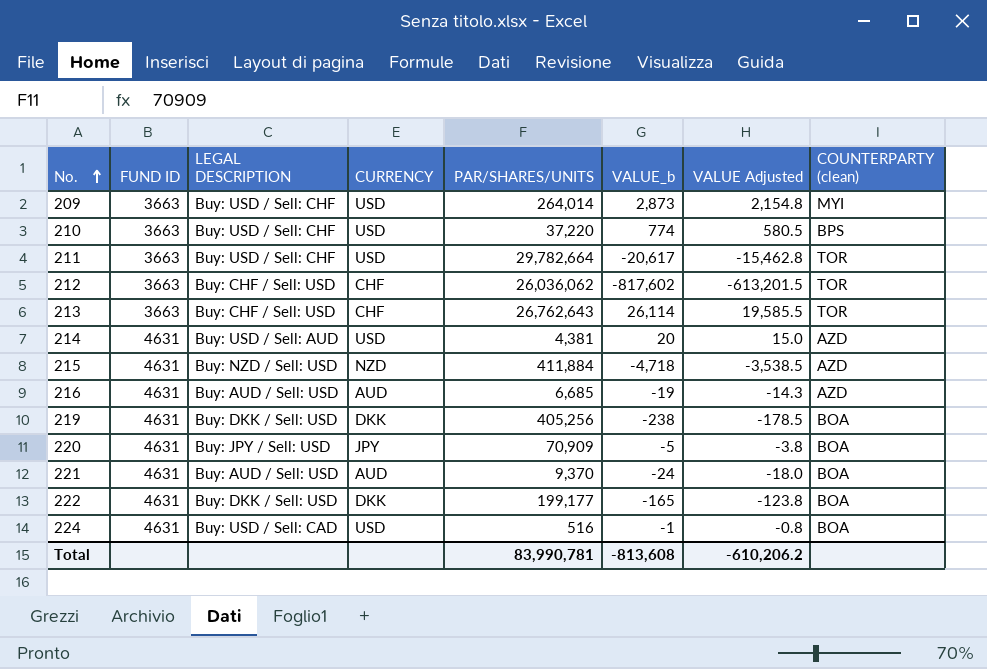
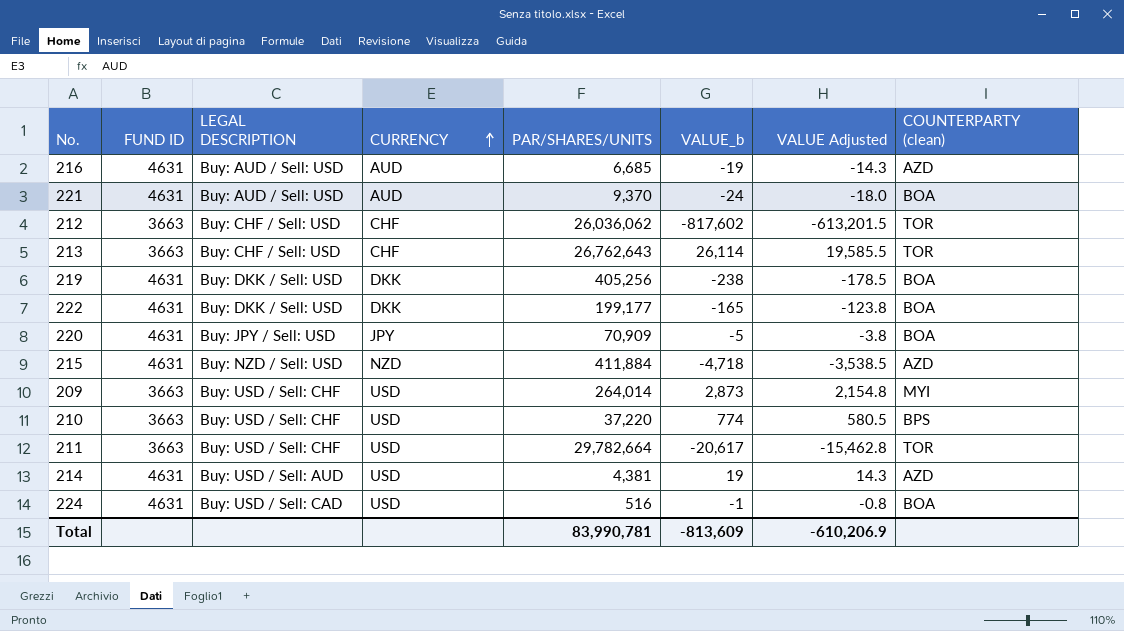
row order: No. ascending -> CURRENCY ascending
214 | VALUE_b: 20 -> 19
214 | VALUE Adjusted: 15.0 -> 14.3
Total | VALUE_b: -813,608 -> -813,609
Total | VALUE Adjusted: -610,206.2 -> -610,206.9

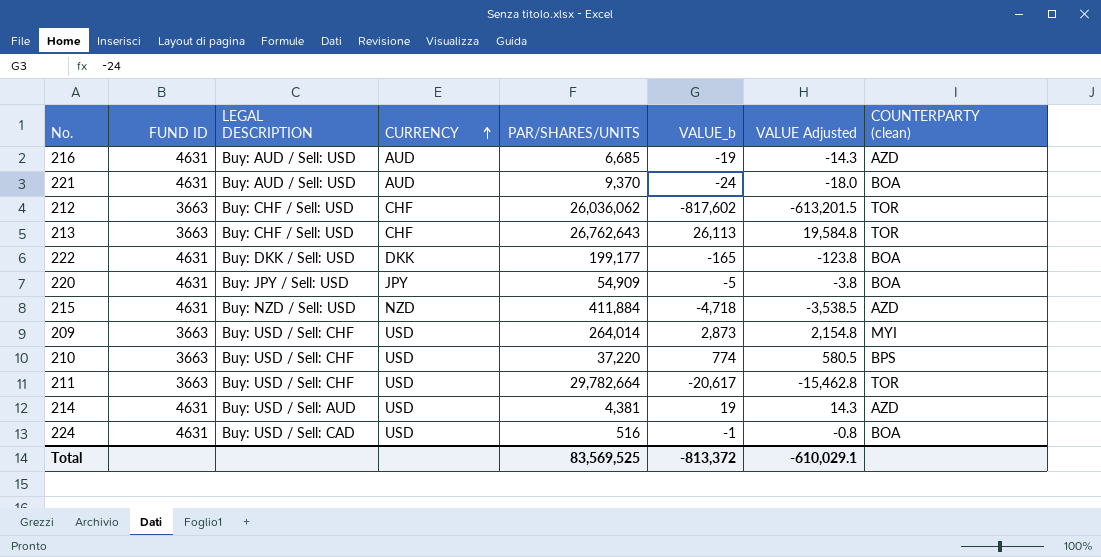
row 219: 4631 | Buy: DKK / Sell: USD | DKK | 405,256 | -238 | -178.5 | BOA -> none
213 | VALUE_b: 26,114 -> 26,113
213 | VALUE Adjusted: 19,585.5 -> 19,584.8
220 | PAR/SHARES/UNITS: 70,909 -> 54,909
Total | PAR/SHARES/UNITS: 83,990,781 -> 83,569,525
Total | VALUE_b: -813,609 -> -813,372
Total | VALUE Adjusted: -610,206.9 -> -610,029.1

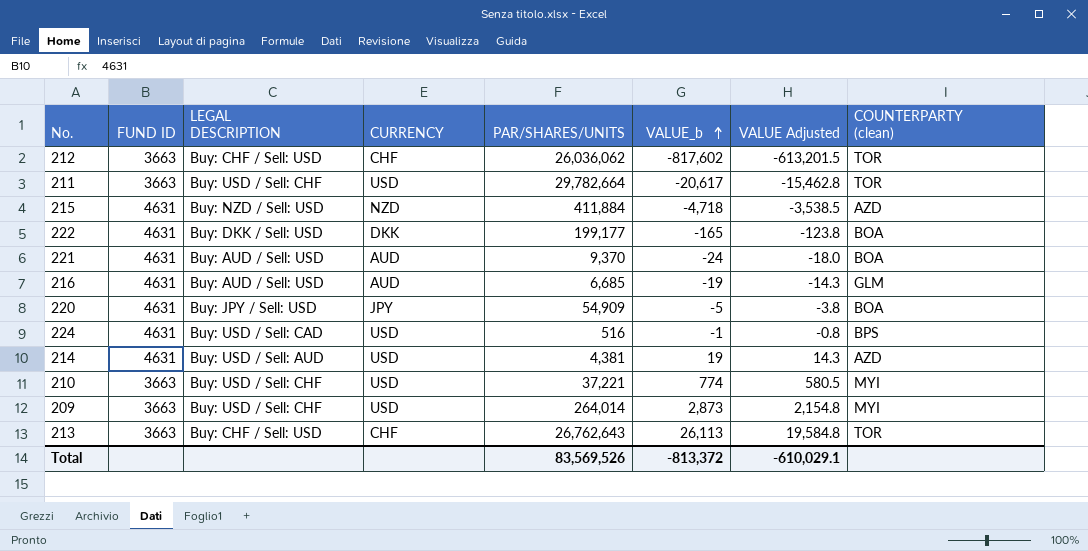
row order: CURRENCY ascending -> VALUE_b ascending
216 | COUNTERPARTY (clean): AZD -> GLM
224 | COUNTERPARTY (clean): BOA -> BPS
210 | PAR/SHARES/UNITS: 37,220 -> 37,221
210 | COUNTERPARTY (clean): BPS -> MYI
Total | PAR/SHARES/UNITS: 83,569,525 -> 83,569,526

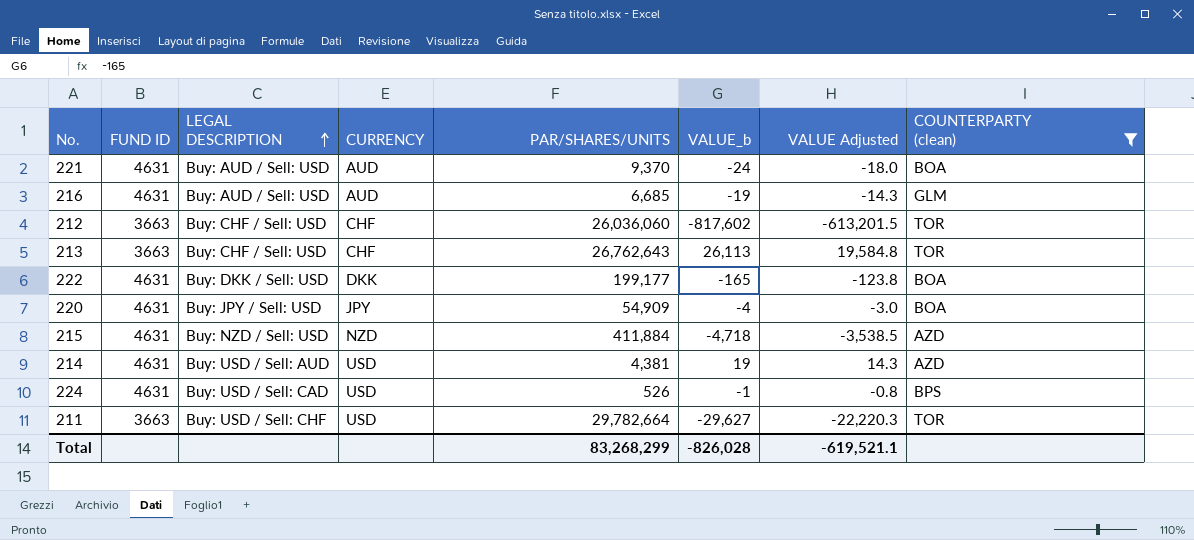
filter: none -> COUNTERPARTY (clean) != MYI
row order: VALUE_b ascending -> LEGAL DESCRIPTION ascending
212 | PAR/SHARES/UNITS: 26,036,062 -> 26,036,060
220 | VALUE_b: -5 -> -4
220 | VALUE Adjusted: -3.8 -> -3.0
224 | PAR/SHARES/UNITS: 516 -> 526
211 | VALUE_b: -20,617 -> -29,627
211 | VALUE Adjusted: -15,462.8 -> -22,220.3
Total | PAR/SHARES/UNITS: 83,569,526 -> 83,268,299
Total | VALUE_b: -813,372 -> -826,028
Total | VALUE Adjusted: -610,029.1 -> -619,521.1

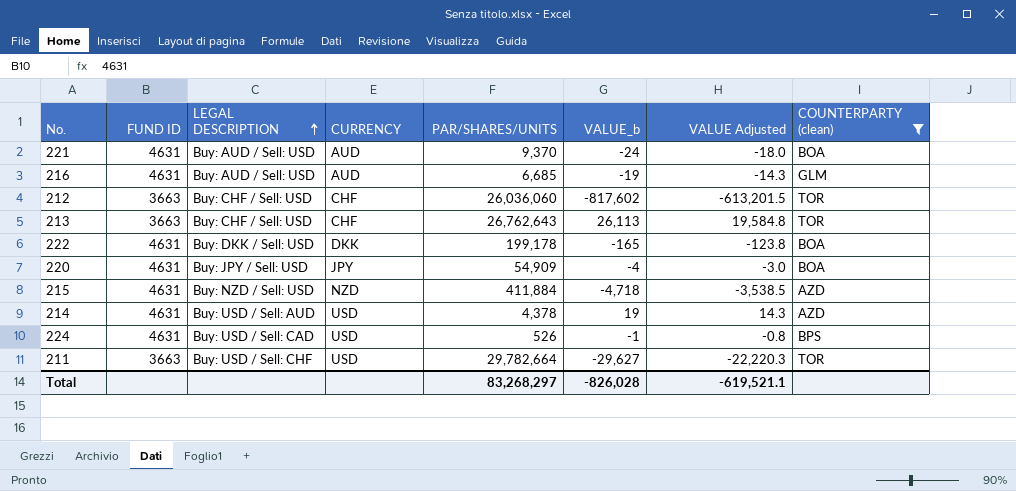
222 | PAR/SHARES/UNITS: 199,177 -> 199,178
214 | PAR/SHARES/UNITS: 4,381 -> 4,378
Total | PAR/SHARES/UNITS: 83,268,299 -> 83,268,297

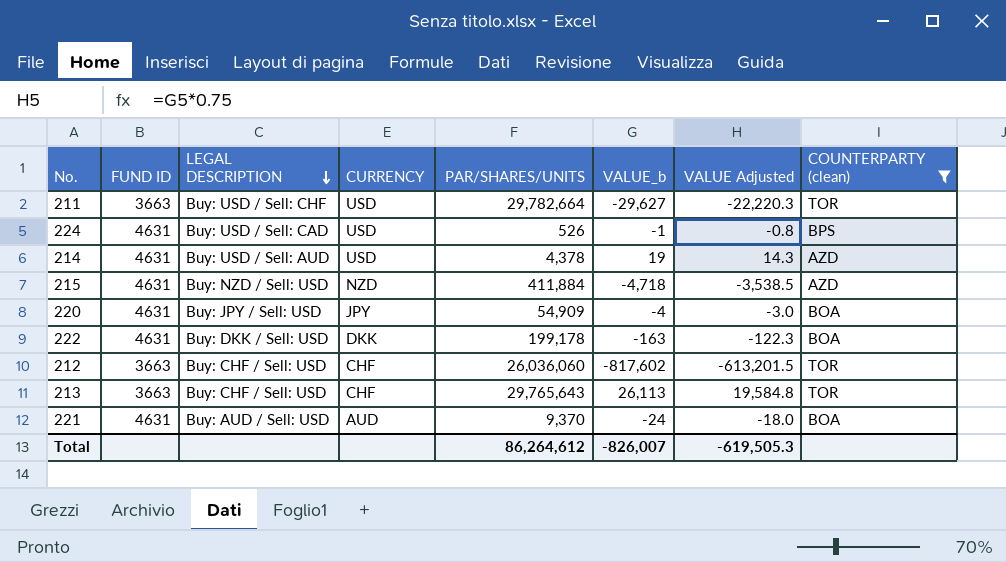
row order: LEGAL DESCRIPTION ascending -> LEGAL DESCRIPTION descending
row 216: 4631 | Buy: AUD / Sell: USD | AUD | 6,685 | -19 | -14.3 | GLM -> none
222 | VALUE_b: -165 -> -163
222 | VALUE Adjusted: -123.8 -> -122.3
213 | PAR/SHARES/UNITS: 26,762,643 -> 29,765,643
Total | PAR/SHARES/UNITS: 83,268,297 -> 86,264,612
Total | VALUE_b: -826,028 -> -826,007
Total | VALUE Adjusted: -619,521.1 -> -619,505.3

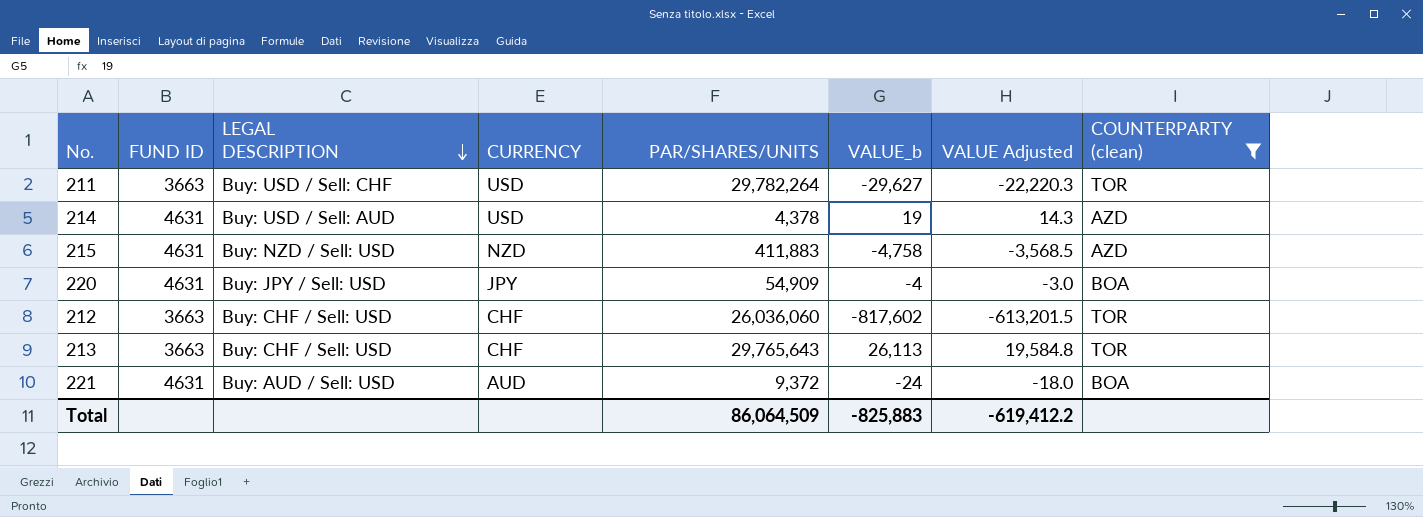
row 224: 4631 | Buy: USD / Sell: CAD | USD | 526 | -1 | -0.8 | BPS -> none
row 222: 4631 | Buy: DKK / Sell: USD | DKK | 199,178 | -163 | -122.3 | BOA -> none
211 | PAR/SHARES/UNITS: 29,782,664 -> 29,782,264
215 | PAR/SHARES/UNITS: 411,884 -> 411,883
215 | VALUE_b: -4,718 -> -4,758
215 | VALUE Adjusted: -3,538.5 -> -3,568.5
221 | PAR/SHARES/UNITS: 9,370 -> 9,372
Total | PAR/SHARES/UNITS: 86,264,612 -> 86,064,509
Total | VALUE_b: -826,007 -> -825,883
Total | VALUE Adjusted: -619,505.3 -> -619,412.2

